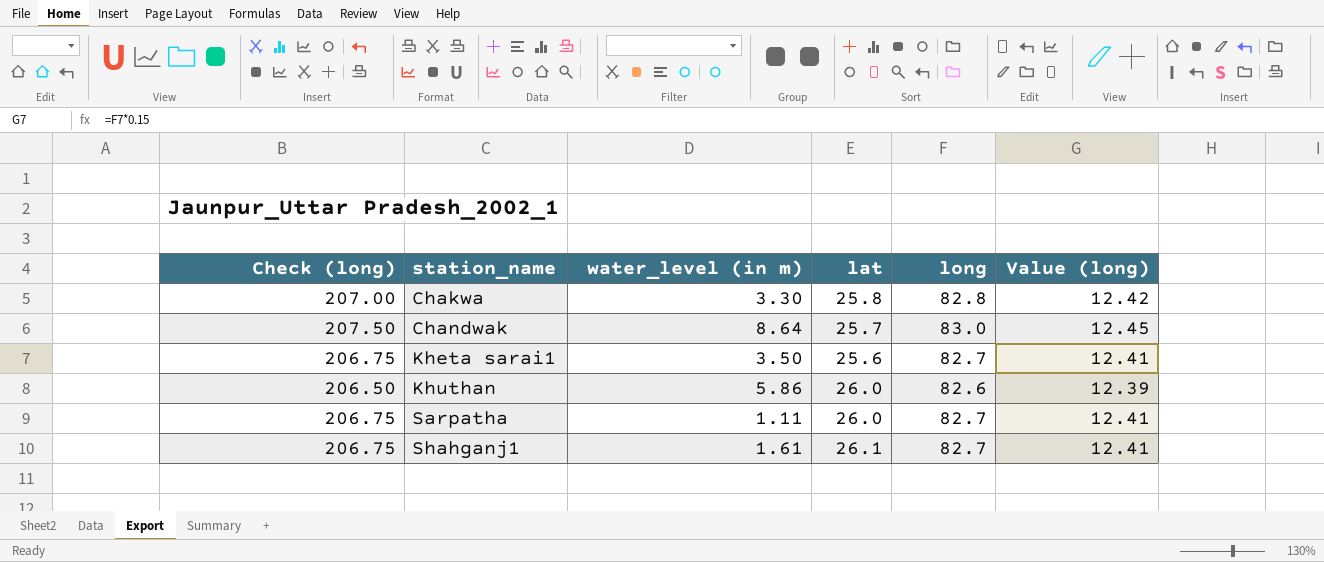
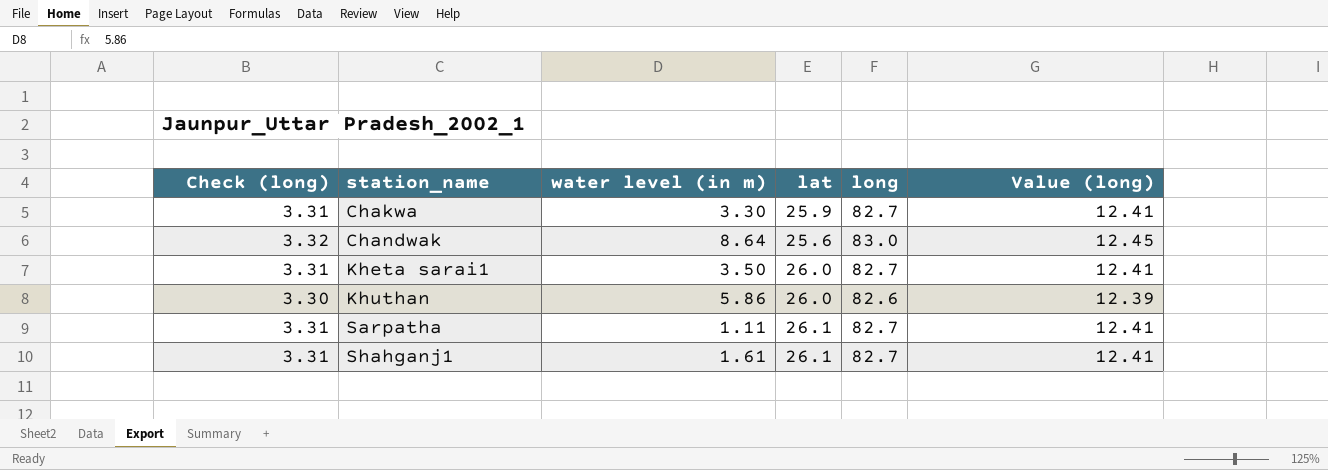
column Check (long) | formula: [long] * 2.5 -> [long] * 0.04
column name: water_level (in m) -> water level (in m)
Chakwa | lat: 25.8 -> 25.9
Chakwa | long: 82.8 -> 82.7
Chakwa | Value (long): 12.42 -> 12.41
Chandwak | lat: 25.7 -> 25.6
Kheta sarai1 | lat: 25.6 -> 26.0
Sarpatha | lat: 26.0 -> 26.1

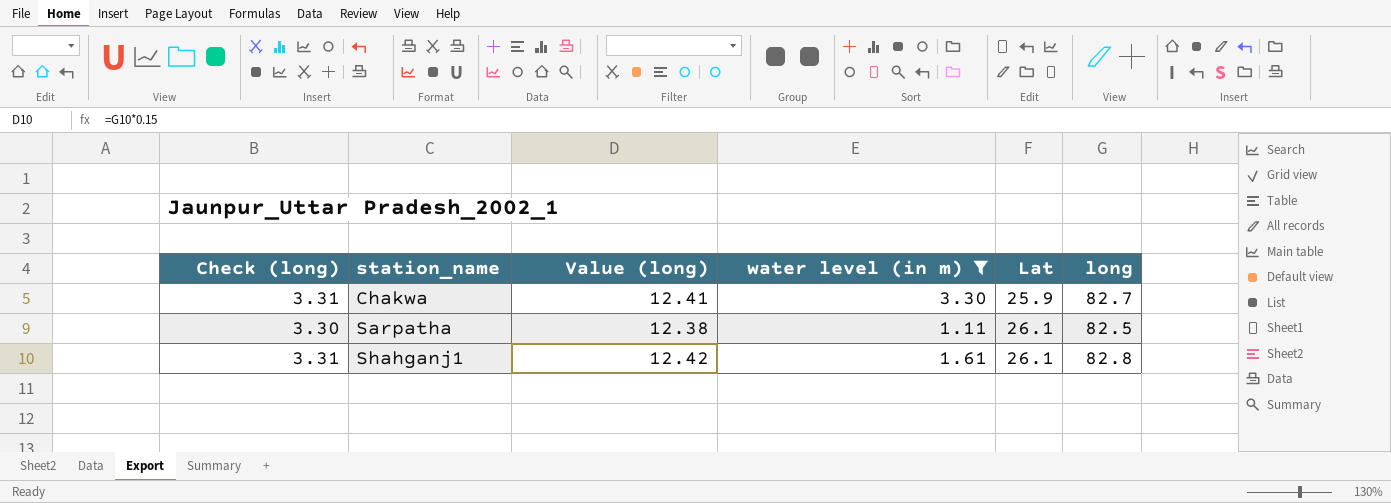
filter: none -> water level (in m) <= 3.30
column Value (long) | position: 6 -> 3
column name: lat -> Lat
Sarpatha | Check (long): 3.31 -> 3.30
Sarpatha | Value (long): 12.41 -> 12.38
Sarpatha | long: 82.7 -> 82.5
Shahganj1 | Value (long): 12.41 -> 12.42
Shahganj1 | long: 82.7 -> 82.8

